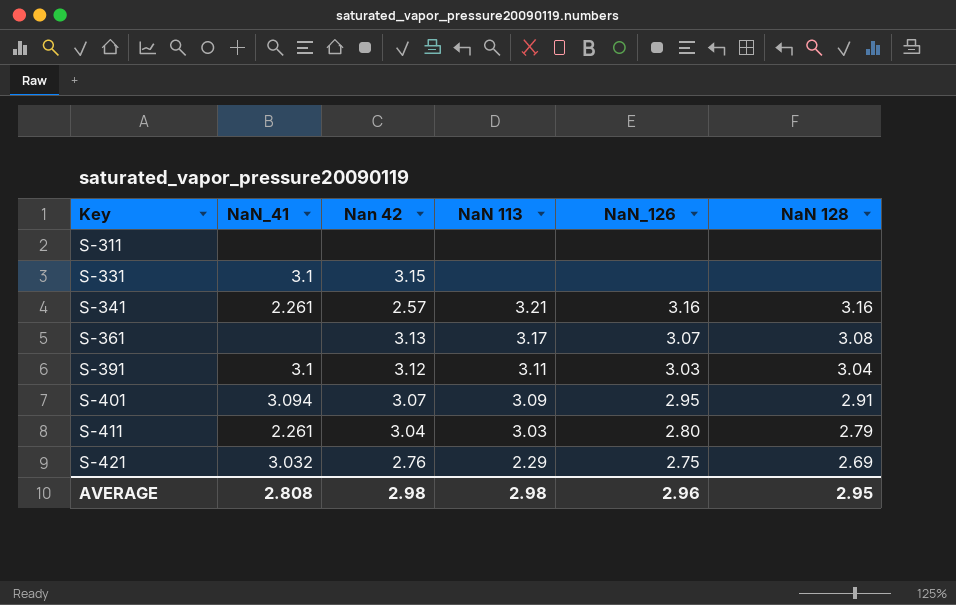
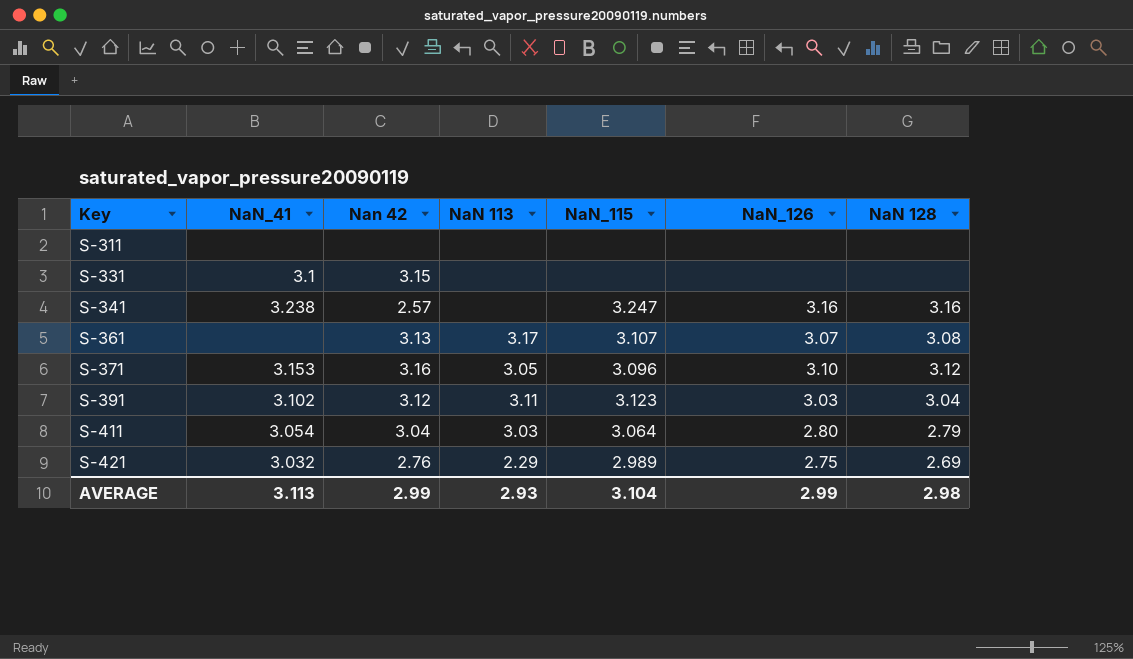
column NaN_115 | position: none -> 5
row S-401: 3.094 | 3.07 | 3.09 | 2.95 | 2.91 -> none
S-341 | NaN_41: 2.261 -> 3.238
S-341 | NaN 113: 3.21 -> none
row S-371: none -> 3.153 | 3.16 | 3.05 | 3.096 | 3.10 | 3.12
S-391 | NaN_41: 3.1 -> 3.102
S-411 | NaN_41: 2.261 -> 3.054
AVERAGE | NaN_41: 2.808 -> 3.113
AVERAGE | Nan 42: 2.98 -> 2.99
AVERAGE | NaN 113: 2.98 -> 2.93
AVERAGE | NaN_126: 2.96 -> 2.99
AVERAGE | NaN 128: 2.95 -> 2.98

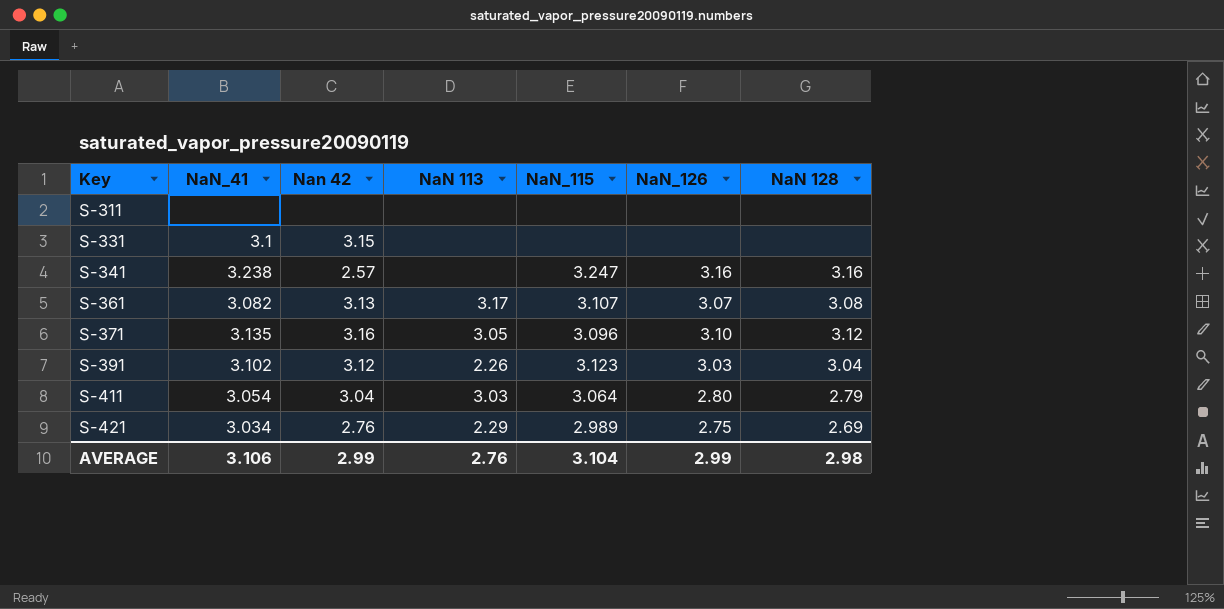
S-361 | NaN_41: none -> 3.082
S-371 | NaN_41: 3.153 -> 3.135
S-391 | NaN 113: 3.11 -> 2.26
S-421 | NaN_41: 3.032 -> 3.034
AVERAGE | NaN_41: 3.113 -> 3.106
AVERAGE | NaN 113: 2.93 -> 2.76

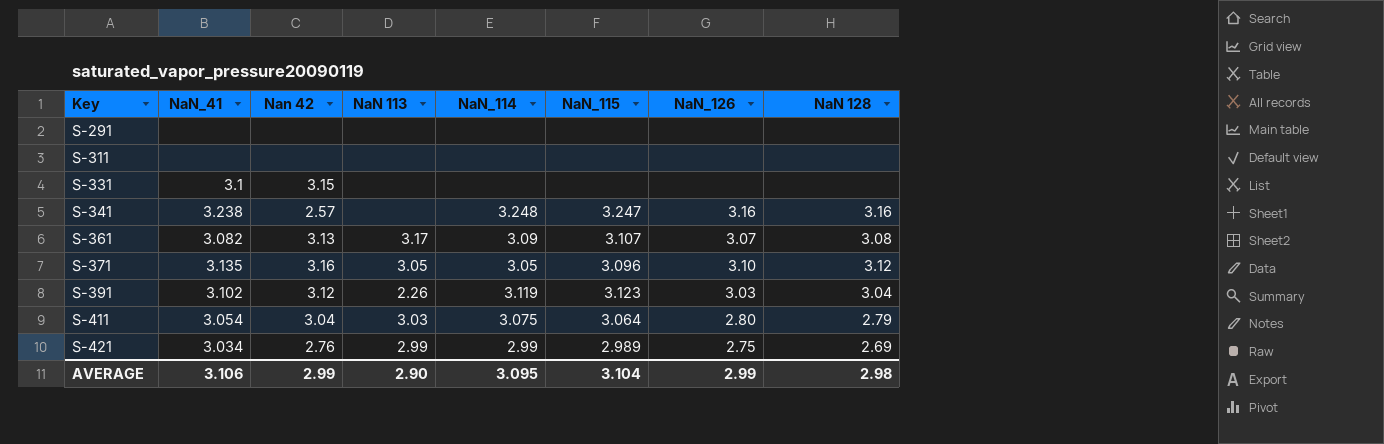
column NaN_114 | position: none -> 5
row S-291: none -> none | none | none | none | none | none | none
S-421 | NaN 113: 2.29 -> 2.99
AVERAGE | NaN 113: 2.76 -> 2.90

